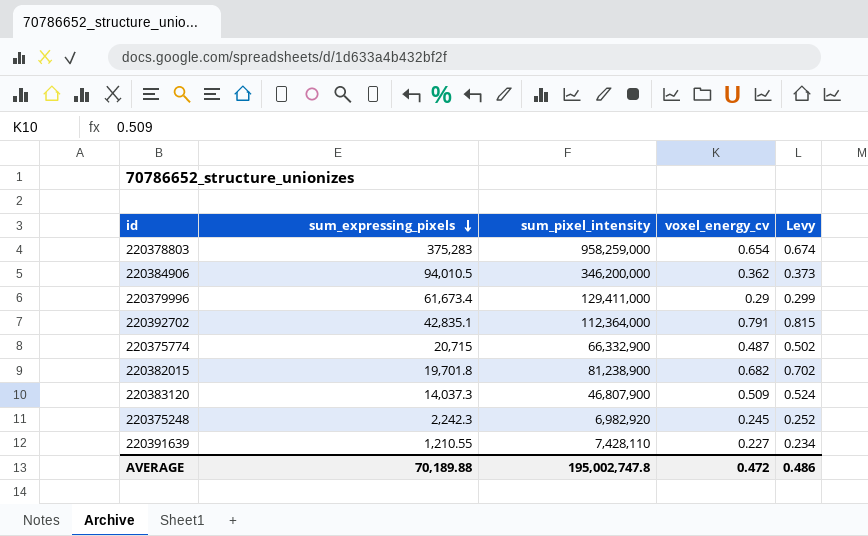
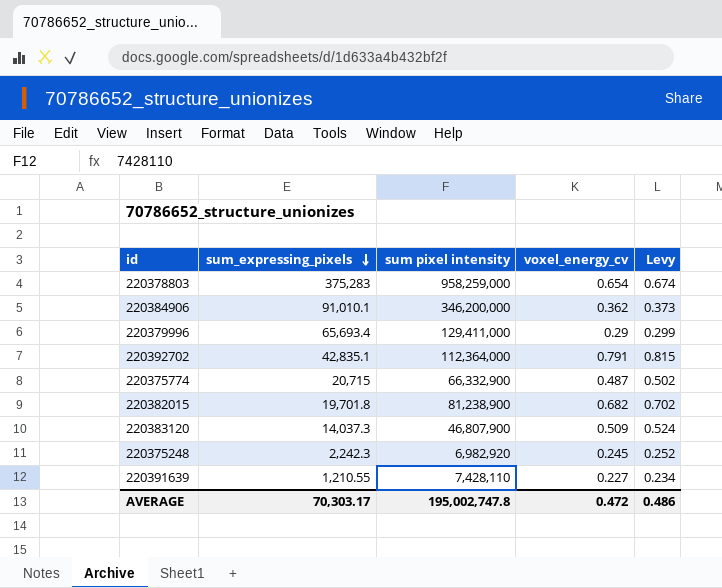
column name: sum_pixel_intensity -> sum pixel intensity
220384906 | sum_expressing_pixels: 94,010.5 -> 91,010.1
220379996 | sum_expressing_pixels: 61,673.4 -> 65,693.4
AVERAGE | sum_expressing_pixels: 70,189.88 -> 70,303.17

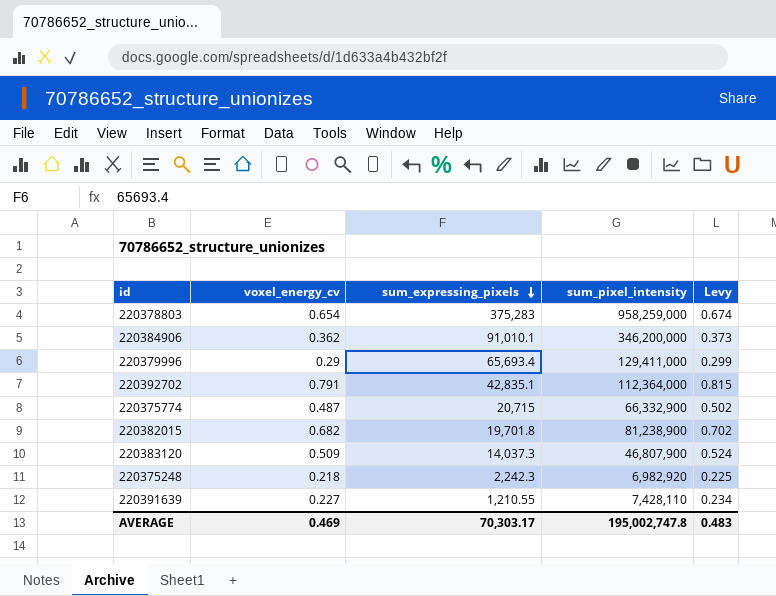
column voxel_energy_cv | position: 4 -> 2
column name: sum pixel intensity -> sum_pixel_intensity
220375248 | voxel_energy_cv: 0.245 -> 0.218
220375248 | Levy: 0.252 -> 0.225
AVERAGE | voxel_energy_cv: 0.472 -> 0.469
AVERAGE | Levy: 0.486 -> 0.483

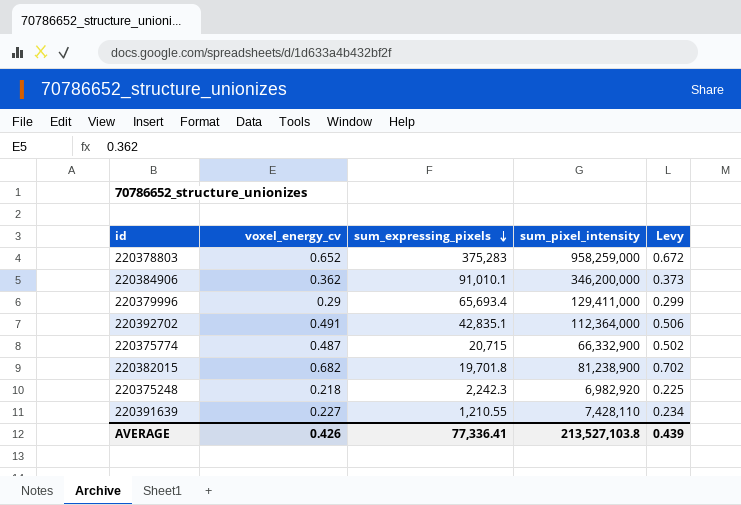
row 220383120: 0.509 | 14,037.3 | 46,807,900 | 0.524 -> none
220378803 | voxel_energy_cv: 0.654 -> 0.652
220378803 | Levy: 0.674 -> 0.672
220392702 | voxel_energy_cv: 0.791 -> 0.491
220392702 | Levy: 0.815 -> 0.506
AVERAGE | voxel_energy_cv: 0.469 -> 0.426
AVERAGE | sum_expressing_pixels: 70,303.17 -> 77,336.41
AVERAGE | sum_pixel_intensity: 195,002,747.8 -> 213,527,103.8
AVERAGE | Levy: 0.483 -> 0.439

